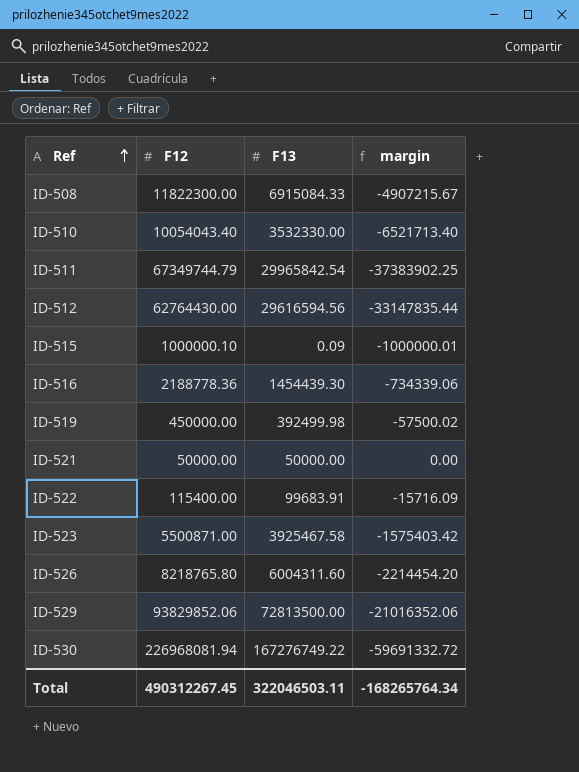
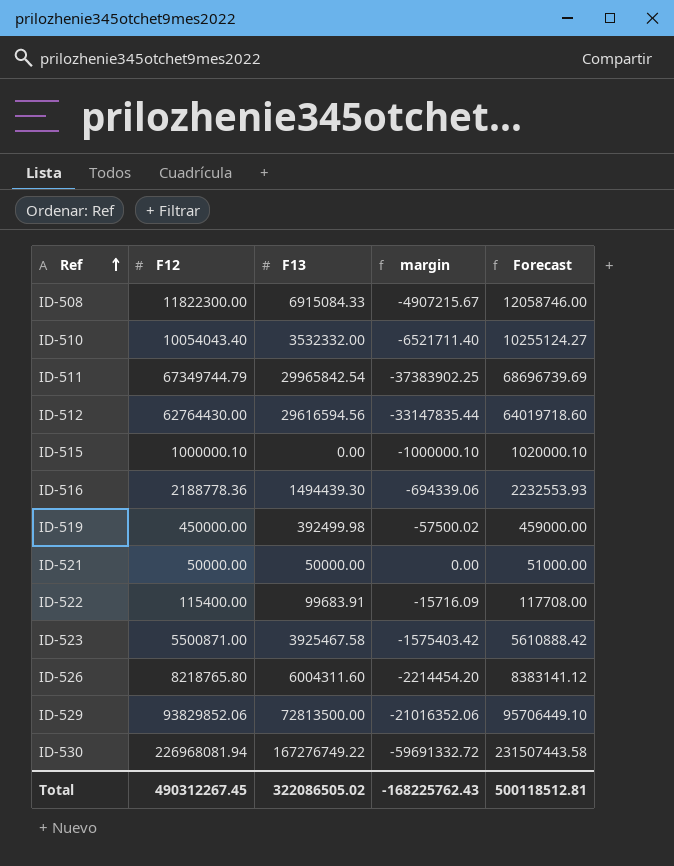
column Forecast | formula: none -> [F12] * 1.02
ID-510 | F13: 3532330.00 -> 3532332.00
ID-510 | margin: -6521713.40 -> -6521711.40
ID-515 | F13: 0.09 -> 0.00
ID-515 | margin: -1000000.01 -> -1000000.10
ID-516 | F13: 1454439.30 -> 1494439.30
ID-516 | margin: -734339.06 -> -694339.06
Total | F13: 322046503.11 -> 322086505.02
Total | margin: -168265764.34 -> -168225762.43

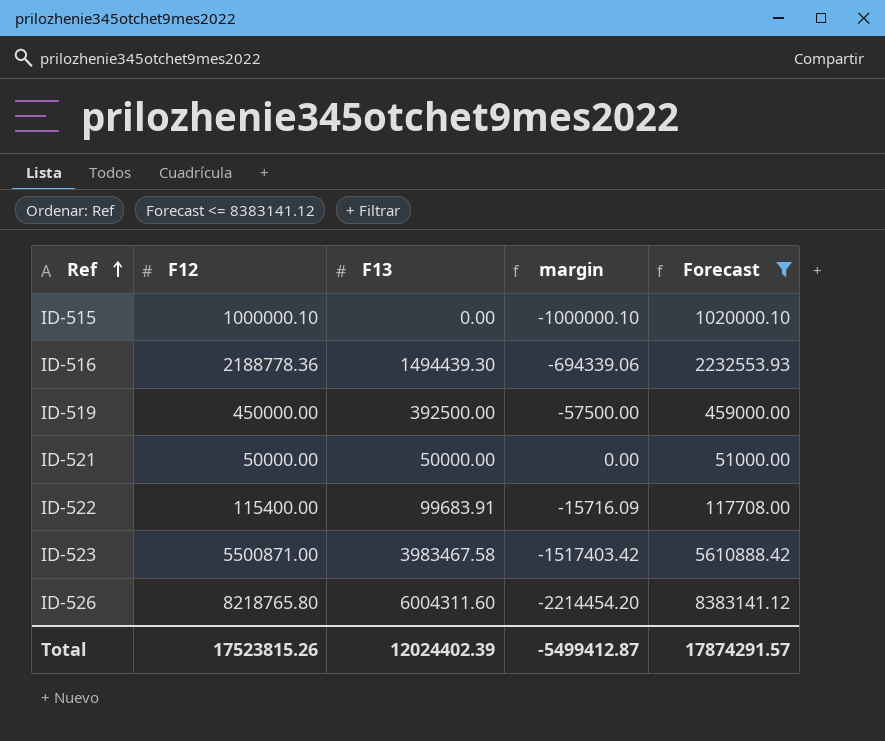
filter: none -> Forecast <= 8383141.12
ID-519 | F13: 392499.98 -> 392500.00
ID-519 | margin: -57500.02 -> -57500.00
ID-523 | F13: 3925467.58 -> 3983467.58
ID-523 | margin: -1575403.42 -> -1517403.42
Total | F12: 490312267.45 -> 17523815.26
Total | F13: 322086505.02 -> 12024402.39
Total | margin: -168225762.43 -> -5499412.87
Total | Forecast: 500118512.81 -> 17874291.57

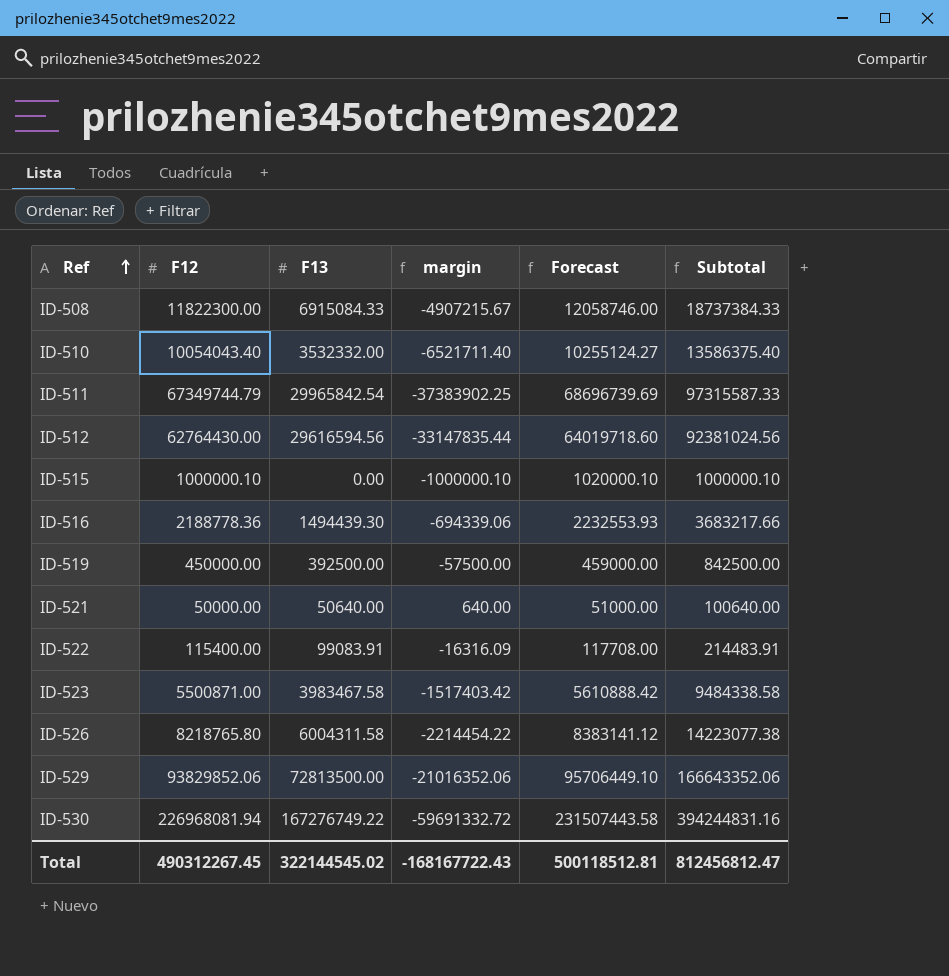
filter: Forecast <= 8383141.12 -> none
column Subtotal | formula: none -> [F12] + [F13]
ID-521 | F13: 50000.00 -> 50640.00
ID-521 | margin: 0.00 -> 640.00
ID-522 | F13: 99683.91 -> 99083.91
ID-522 | margin: -15716.09 -> -16316.09
ID-526 | F13: 6004311.60 -> 6004311.58
ID-526 | margin: -2214454.20 -> -2214454.22
Total | F12: 17523815.26 -> 490312267.45
Total | F13: 12024402.39 -> 322144545.02
Total | margin: -5499412.87 -> -168167722.43
Total | Forecast: 17874291.57 -> 500118512.81

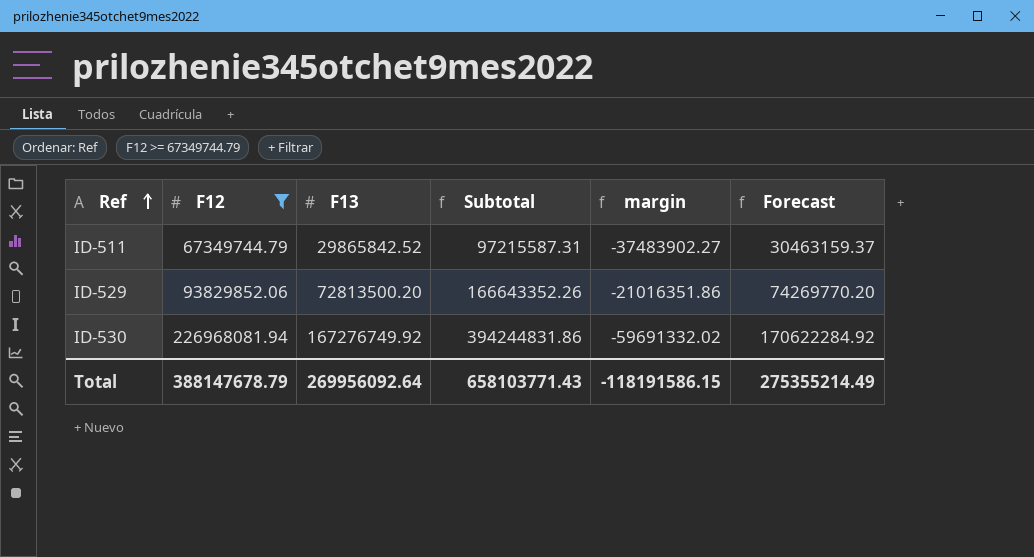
filter: none -> F12 >= 67349744.79
column Subtotal | position: 6 -> 4
column Forecast | formula: [F12] * 1.02 -> [F13] * 1.02
ID-511 | F13: 29965842.54 -> 29865842.52
ID-511 | Subtotal: 97315587.33 -> 97215587.31
ID-511 | margin: -37383902.25 -> -37483902.27
ID-529 | F13: 72813500.00 -> 72813500.20
ID-529 | Subtotal: 166643352.06 -> 166643352.26
ID-529 | margin: -21016352.06 -> -21016351.86
ID-530 | F13: 167276749.22 -> 167276749.92
ID-530 | Subtotal: 394244831.16 -> 394244831.86
ID-530 | margin: -59691332.72 -> -59691332.02
Total | F12: 490312267.45 -> 388147678.79
Total | F13: 322144545.02 -> 269956092.64
Total | Subtotal: 812456812.47 -> 658103771.43
Total | margin: -168167722.43 -> -118191586.15
Total | Forecast: 500118512.81 -> 275355214.49

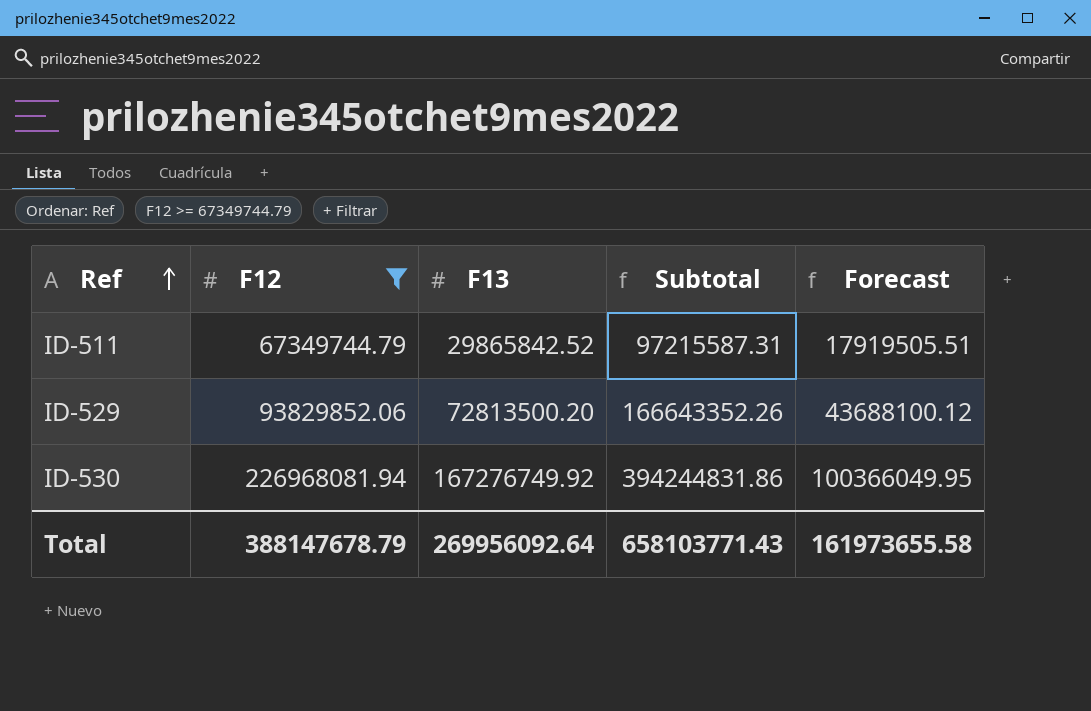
column margin | formula: [F13] - [F12] -> none
column Forecast | formula: [F13] * 1.02 -> [F13] * 0.6
Total | Forecast: 275355214.49 -> 161973655.58

